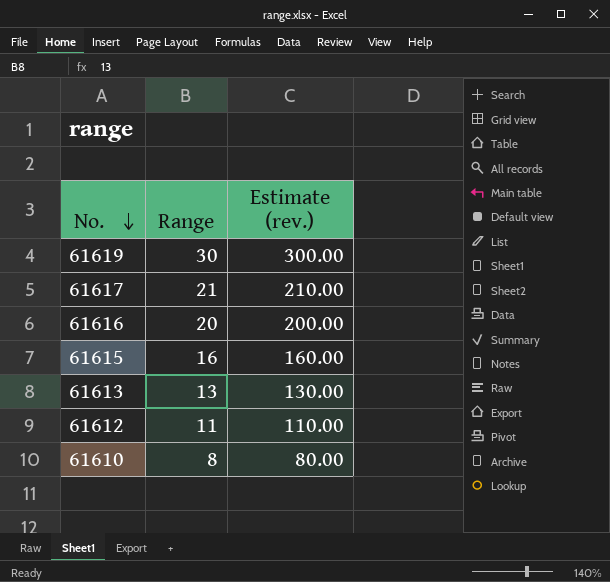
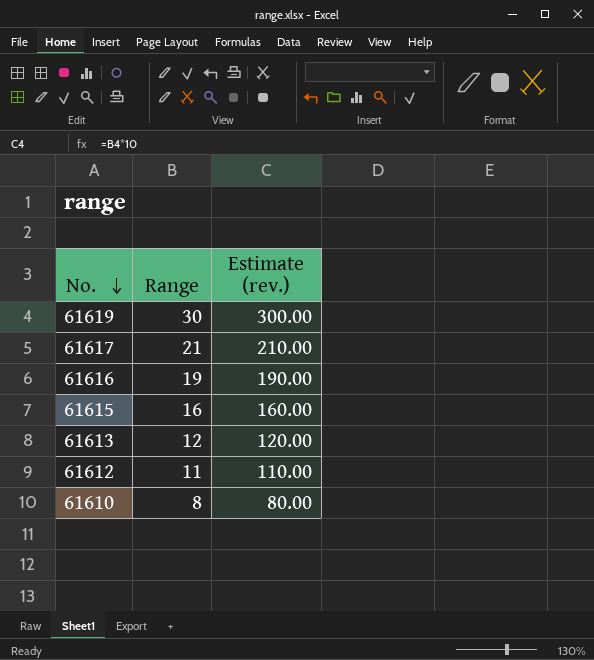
61616 | Range: 20 -> 19
61616 | Estimate (rev.): 200.00 -> 190.00
61613 | Range: 13 -> 12
61613 | Estimate (rev.): 130.00 -> 120.00

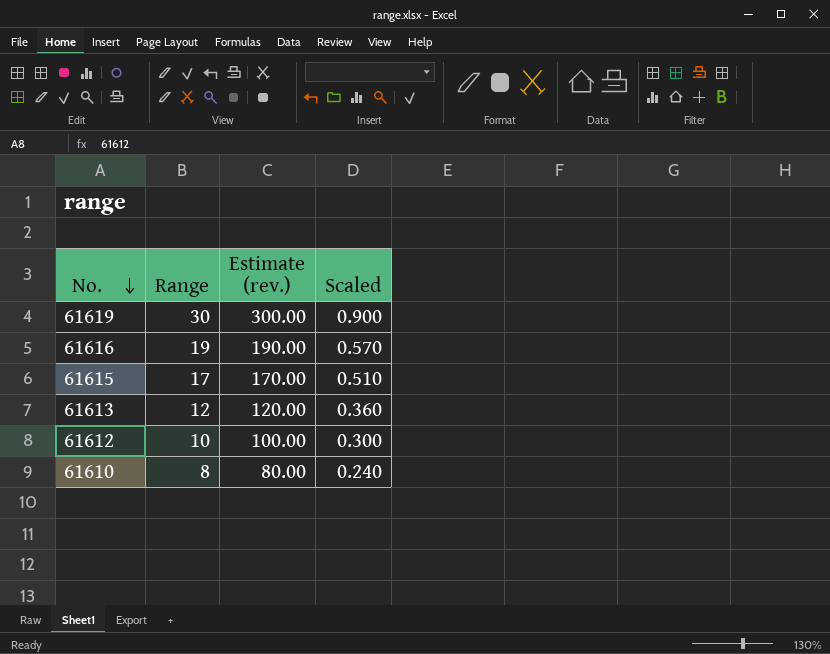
column Scaled | formula: none -> [Range] * 0.03
row 61617: 21 | 210.00 -> none
61615 | Range: 16 -> 17
61615 | Estimate (rev.): 160.00 -> 170.00
61612 | Range: 11 -> 10
61612 | Estimate (rev.): 110.00 -> 100.00

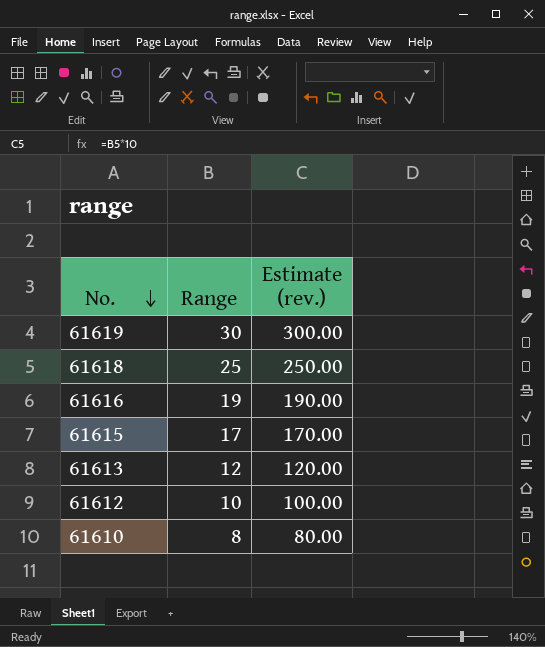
column Scaled | formula: [Range] * 0.03 -> none
row 61618: none -> 25 | 250.00

